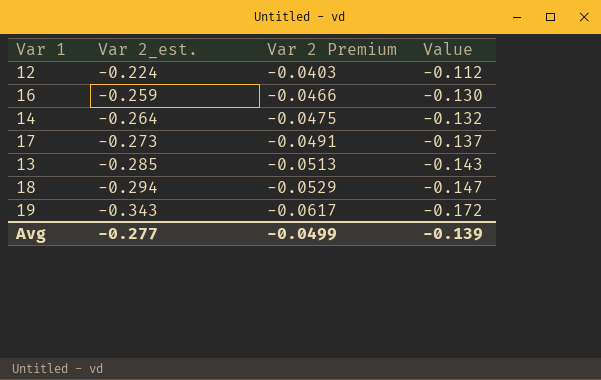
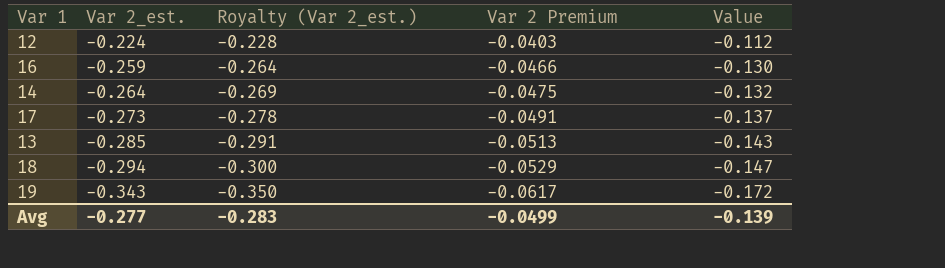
column Royalty (Var 2_est.) | formula: none -> [Var 2_est.] * 1.02

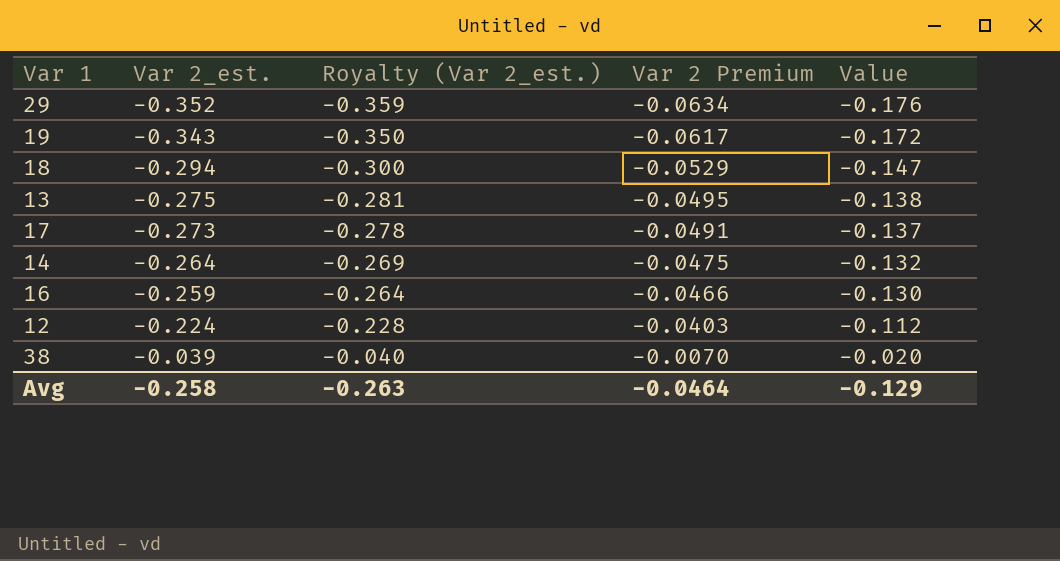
row order: Var 2_est. descending -> Var 2_est. ascending
row 29: none -> -0.352 | -0.359 | -0.0634 | -0.176
13 | Var 2_est.: -0.285 -> -0.275
13 | Royalty (Var 2_est.): -0.291 -> -0.281
13 | Var 2 Premium: -0.0513 -> -0.0495
13 | Value: -0.143 -> -0.138
row 38: none -> -0.039 | -0.040 | -0.0070 | -0.020
Avg | Var 2_est.: -0.277 -> -0.258
Avg | Royalty (Var 2_est.): -0.283 -> -0.263
Avg | Var 2 Premium: -0.0499 -> -0.0464
Avg | Value: -0.139 -> -0.129

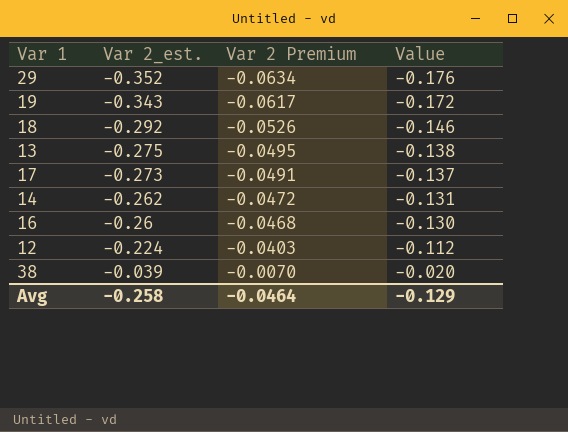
column Royalty (Var 2_est.) | formula: [Var 2_est.] * 1.02 -> none
18 | Var 2_est.: -0.294 -> -0.292
18 | Var 2 Premium: -0.0529 -> -0.0526
18 | Value: -0.147 -> -0.146
14 | Var 2_est.: -0.264 -> -0.262
14 | Var 2 Premium: -0.0475 -> -0.0472
14 | Value: -0.132 -> -0.131
16 | Var 2_est.: -0.259 -> -0.26
16 | Var 2 Premium: -0.0466 -> -0.0468

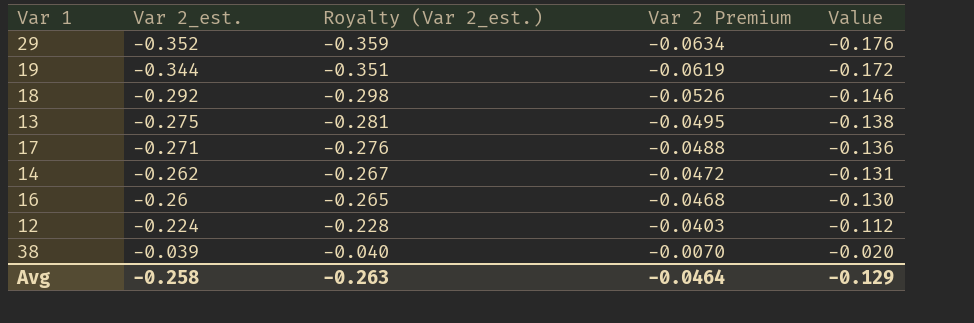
column Royalty (Var 2_est.) | formula: none -> [Var 2_est.] * 1.02
19 | Var 2_est.: -0.343 -> -0.344
19 | Var 2 Premium: -0.0617 -> -0.0619
17 | Var 2_est.: -0.273 -> -0.271
17 | Var 2 Premium: -0.0491 -> -0.0488
17 | Value: -0.137 -> -0.136

